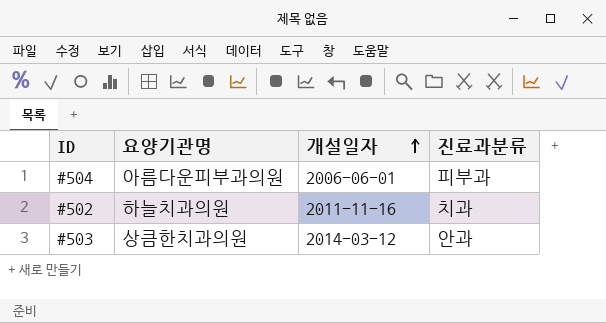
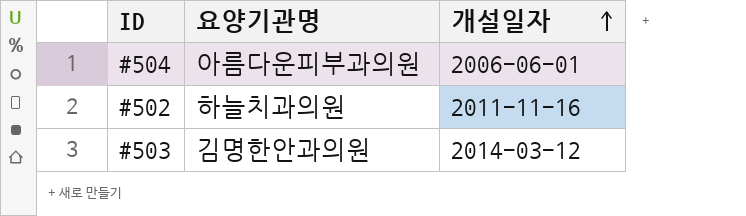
column 진료과분류 | position: 4 -> none
#503 | 요양기관명: 상큼한치과의원 -> 김명한안과의원

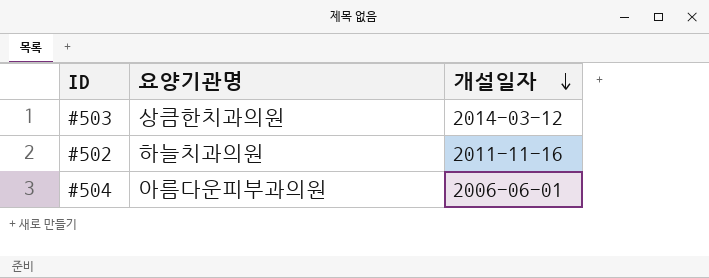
row order: 개설일자 ascending -> 개설일자 descending
#503 | 요양기관명: 김명한안과의원 -> 상큼한치과의원

